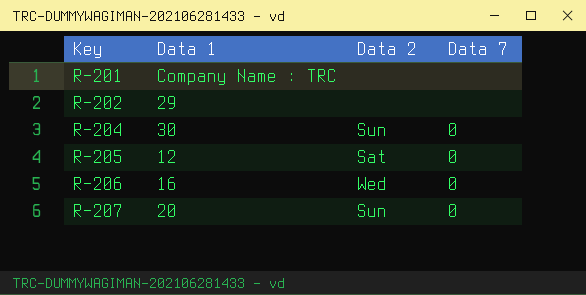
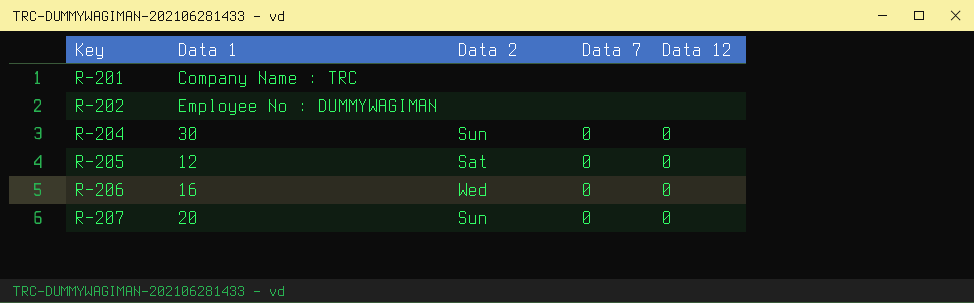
column Data 12 | position: none -> 5
R-202 | Data 1: 29 -> Employee No : DUMMYWAGIMAN

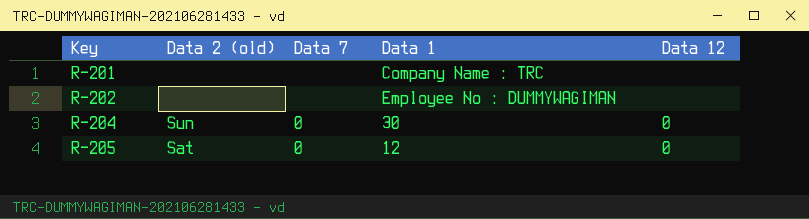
column name: Data 2 -> Data 2 (old)
column Data 1 | position: 2 -> 4
row R-206: 16 | Wed | 0 | 0 -> none
row R-207: 20 | Sun | 0 | 0 -> none

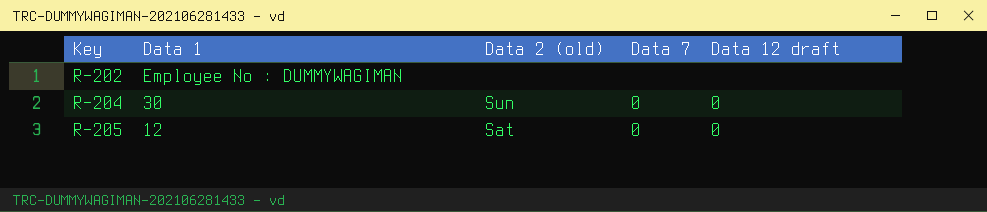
column Data 1 | position: 4 -> 2
column name: Data 12 -> Data 12 draft
row R-201: none | none | Company Name : TRC | none -> none

